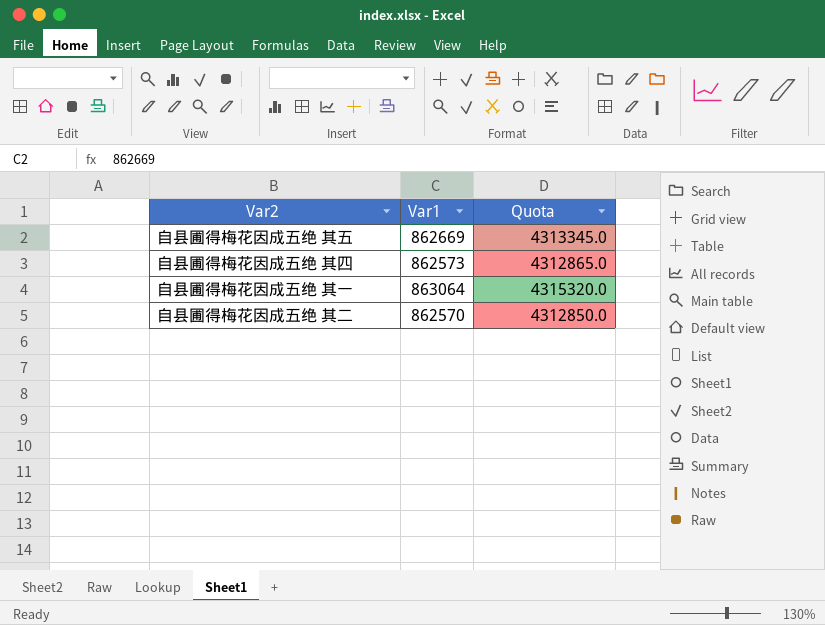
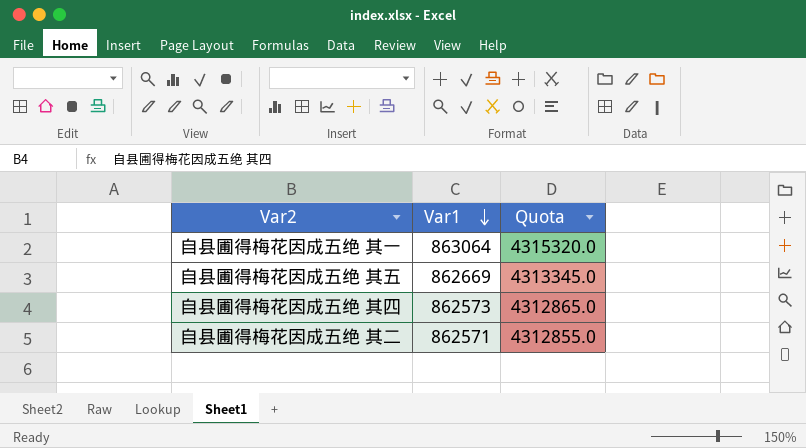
row order: none -> Var1 descending
自县圃得梅花因成五绝 其二 | Var1: 862570 -> 862571
自县圃得梅花因成五绝 其二 | Quota: 4312850.0 -> 4312855.0

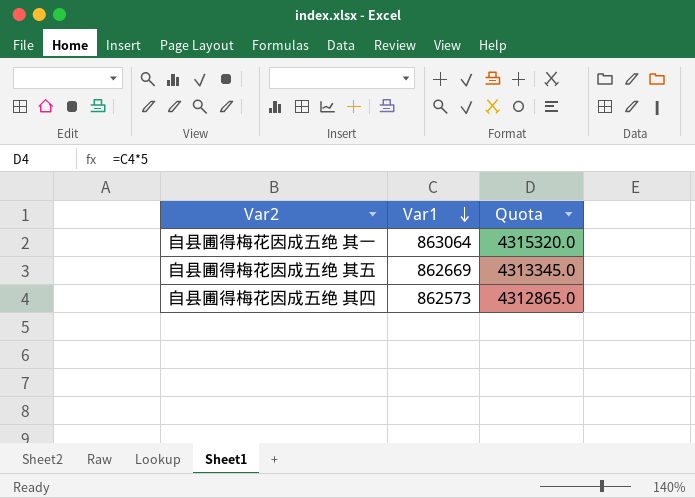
row 自县圃得梅花因成五绝 其二: 862571 | 4312855.0 -> none

